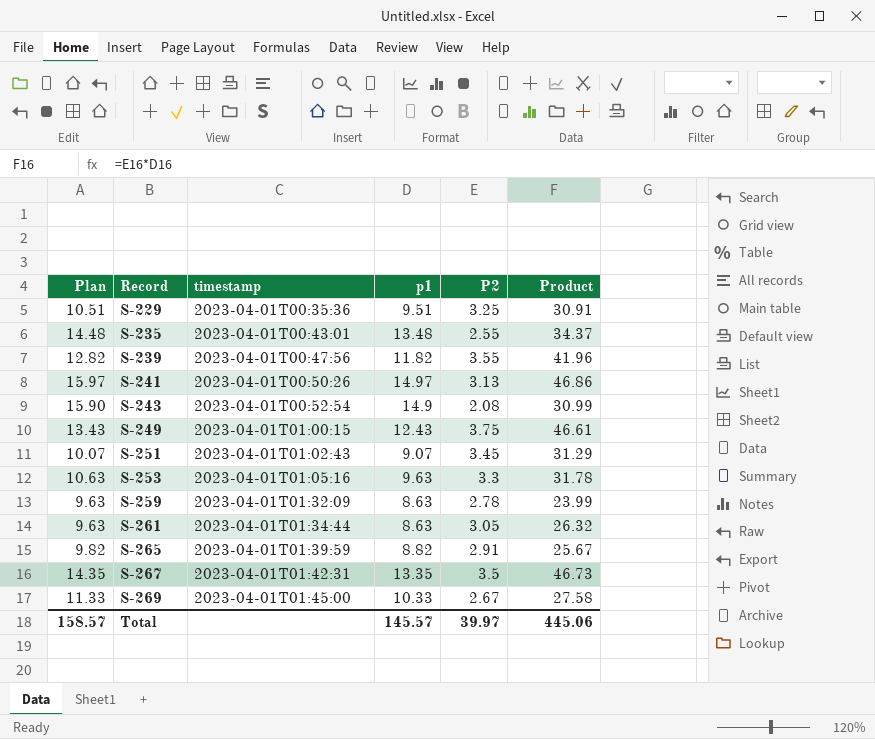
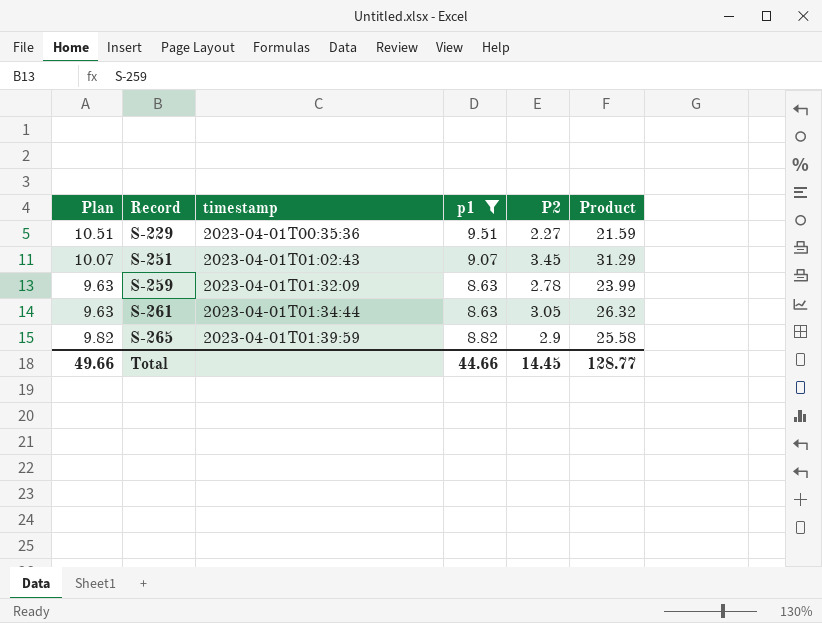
filter: none -> p1 <= 9.51
S-229 | P2: 3.25 -> 2.27
S-229 | Product: 30.91 -> 21.59
S-265 | P2: 2.91 -> 2.9
S-265 | Product: 25.67 -> 25.58
Total | Plan: 158.57 -> 49.66
Total | p1: 145.57 -> 44.66
Total | P2: 39.97 -> 14.45
Total | Product: 445.06 -> 128.77

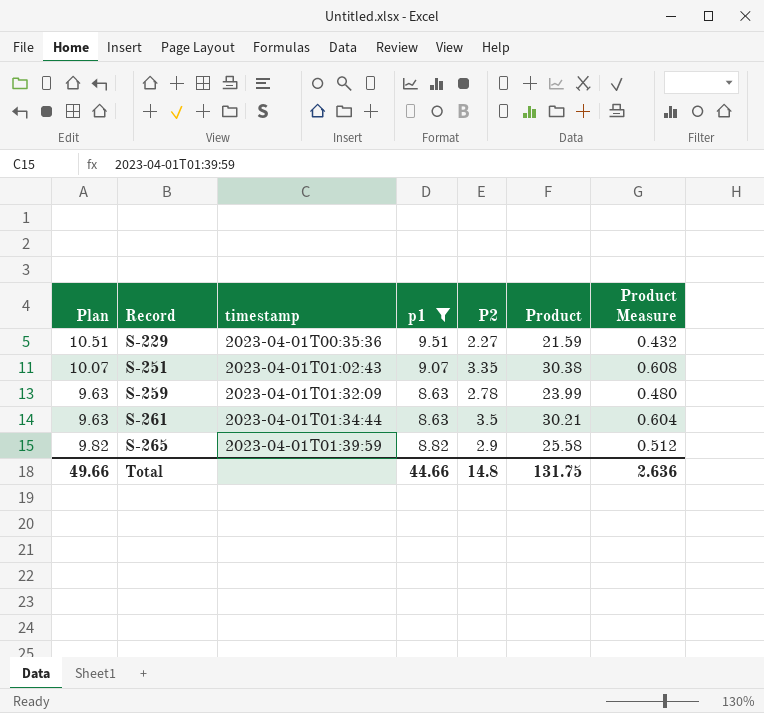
column Product Measure | formula: none -> [Product] * 0.02
S-251 | P2: 3.45 -> 3.35
S-251 | Product: 31.29 -> 30.38
S-261 | P2: 3.05 -> 3.5
S-261 | Product: 26.32 -> 30.21
Total | P2: 14.45 -> 14.8
Total | Product: 128.77 -> 131.75

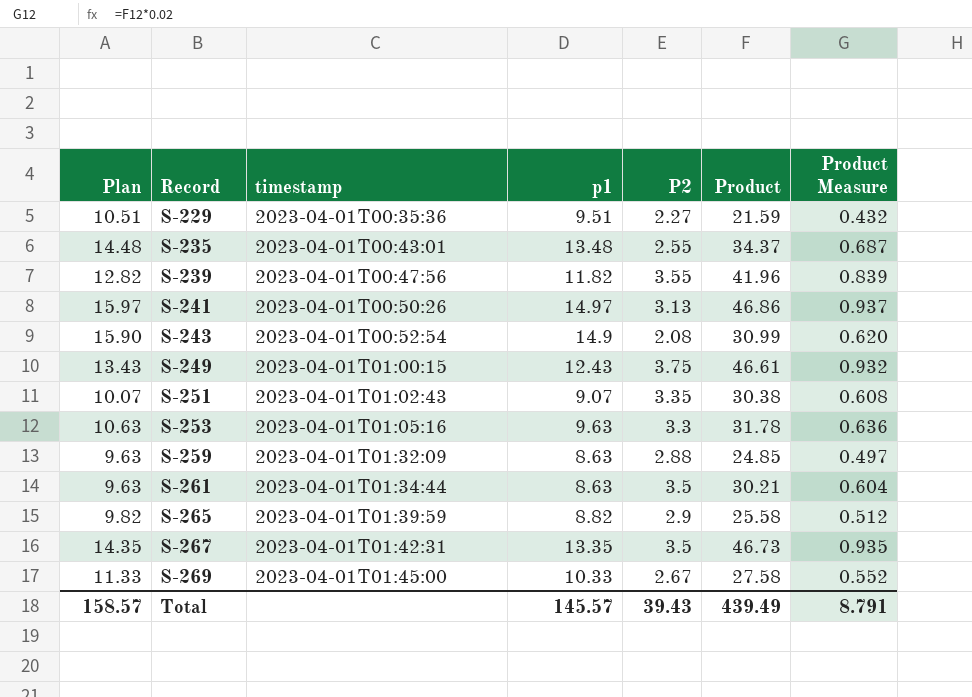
filter: p1 <= 9.51 -> none
S-259 | P2: 2.78 -> 2.88
S-259 | Product: 23.99 -> 24.85
S-259 | Product Measure: 0.480 -> 0.497
Total | Plan: 49.66 -> 158.57
Total | p1: 44.66 -> 145.57
Total | P2: 14.8 -> 39.43
Total | Product: 131.75 -> 439.49
Total | Product Measure: 2.636 -> 8.791

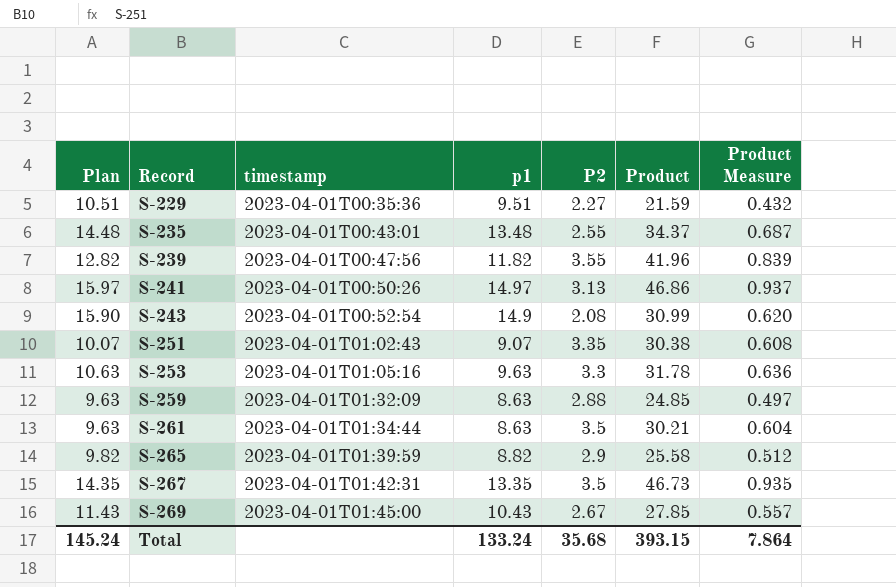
row S-249: 13.43 | 2023-04-01T01:00:15 | 12.43 | 3.75 | 46.61 | 0.932 -> none
S-269 | Plan: 11.33 -> 11.43
S-269 | p1: 10.33 -> 10.43
S-269 | Product: 27.58 -> 27.85
S-269 | Product Measure: 0.552 -> 0.557
Total | Plan: 158.57 -> 145.24
Total | p1: 145.57 -> 133.24
Total | P2: 39.43 -> 35.68
Total | Product: 439.49 -> 393.15
Total | Product Measure: 8.791 -> 7.864

